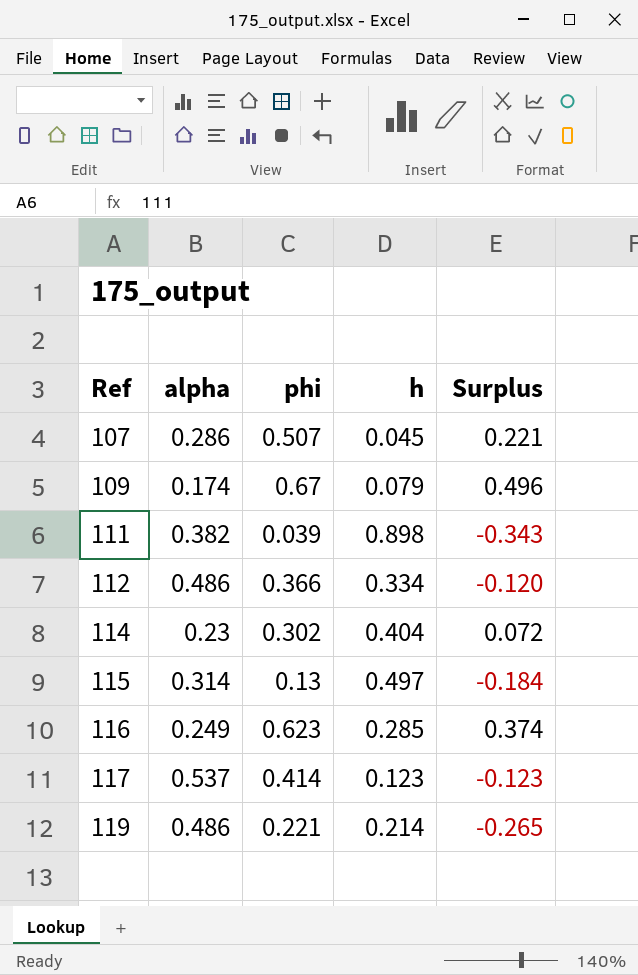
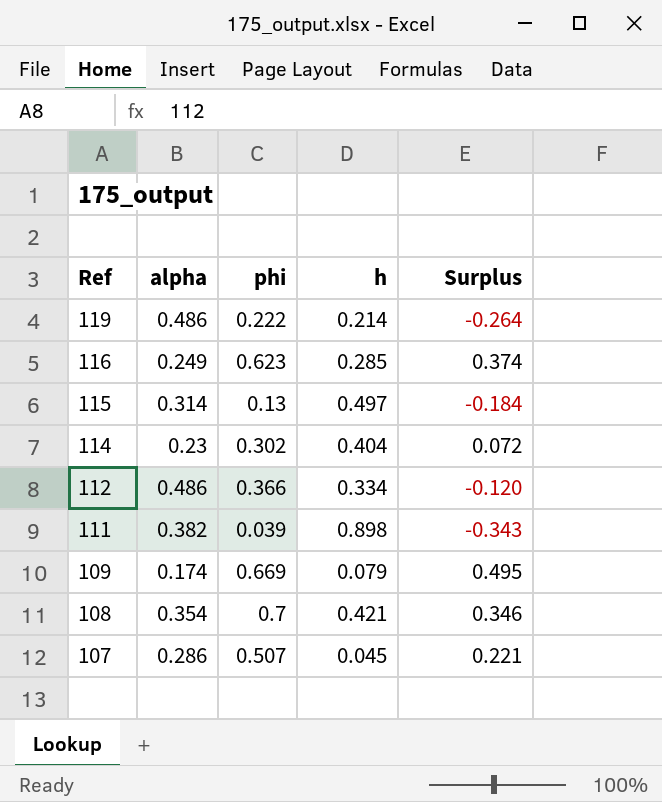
row order: Ref ascending -> Ref descending
row 117: 0.537 | 0.414 | 0.123 | -0.123 -> none
119 | phi: 0.221 -> 0.222
119 | Surplus: -0.265 -> -0.264
109 | phi: 0.67 -> 0.669
109 | Surplus: 0.496 -> 0.495
row 108: none -> 0.354 | 0.7 | 0.421 | 0.346

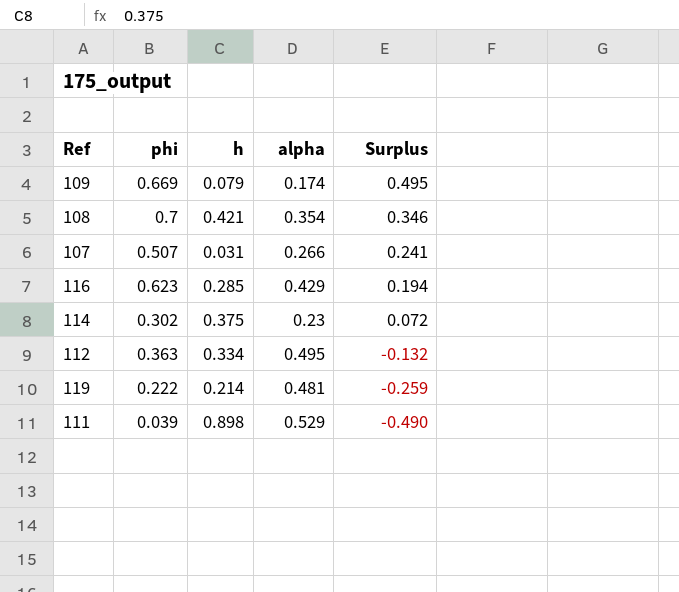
row order: Ref descending -> Surplus descending
column alpha | position: 2 -> 4
row 115: 0.314 | 0.13 | 0.497 | -0.184 -> none
107 | h: 0.045 -> 0.031
107 | alpha: 0.286 -> 0.266
107 | Surplus: 0.221 -> 0.241
116 | alpha: 0.249 -> 0.429
116 | Surplus: 0.374 -> 0.194
114 | h: 0.404 -> 0.375
112 | phi: 0.366 -> 0.363
112 | alpha: 0.486 -> 0.495
112 | Surplus: -0.120 -> -0.132
119 | alpha: 0.486 -> 0.481
119 | Surplus: -0.264 -> -0.259
111 | alpha: 0.382 -> 0.529
111 | Surplus: -0.343 -> -0.490

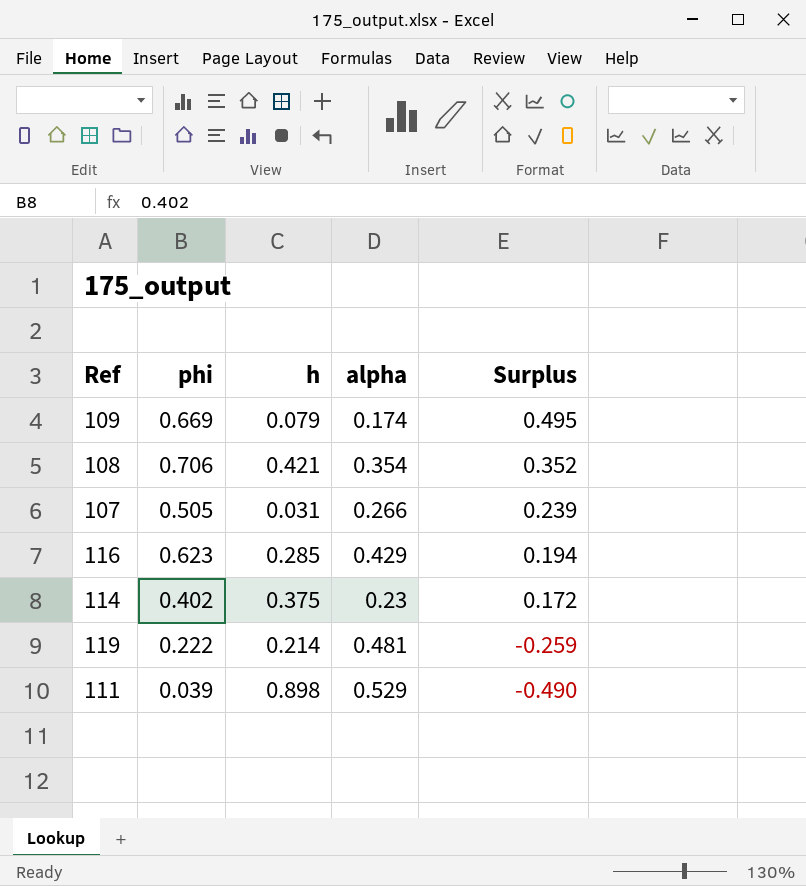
row 112: 0.363 | 0.334 | 0.495 | -0.132 -> none
108 | phi: 0.7 -> 0.706
108 | Surplus: 0.346 -> 0.352
107 | phi: 0.507 -> 0.505
107 | Surplus: 0.241 -> 0.239
114 | phi: 0.302 -> 0.402
114 | Surplus: 0.072 -> 0.172

